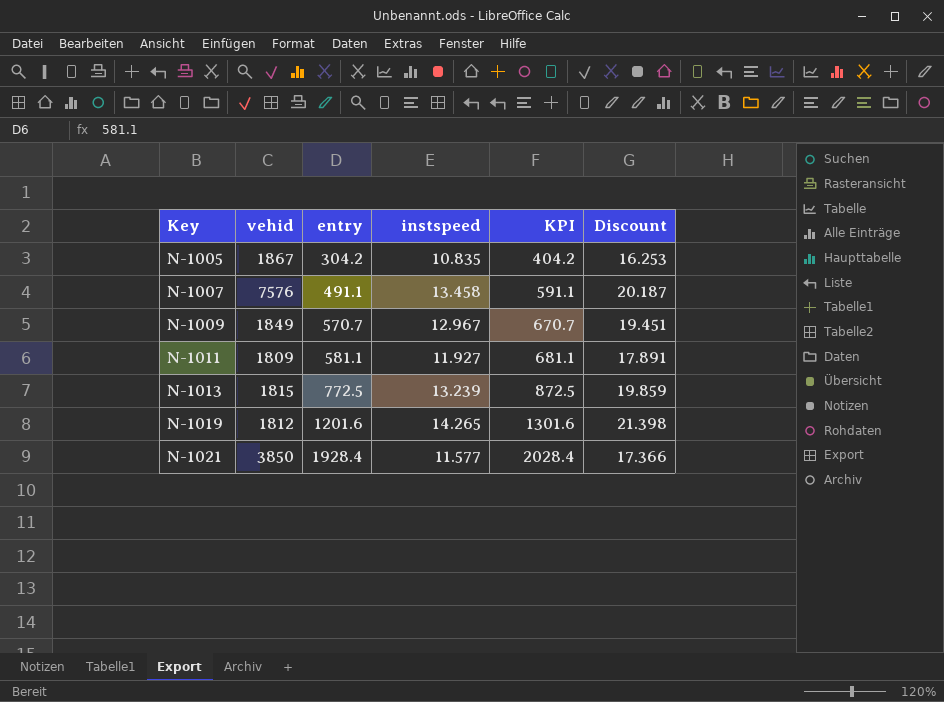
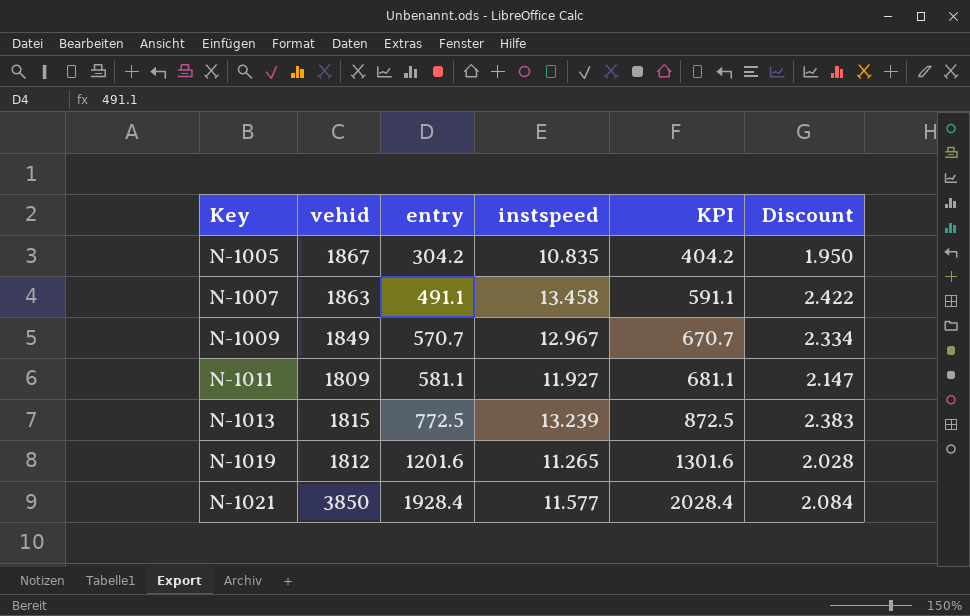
column Discount | formula: [instspeed] * 1.5 -> [instspeed] * 0.18
N-1007 | vehid: 7576 -> 1863
N-1019 | instspeed: 14.265 -> 11.265

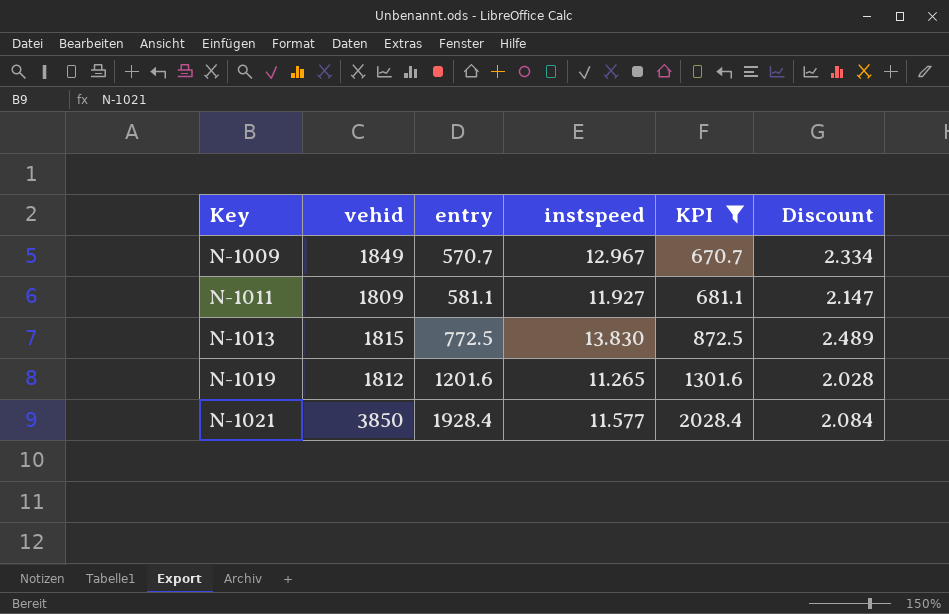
filter: none -> KPI >= 670.7
N-1013 | instspeed: 13.239 -> 13.830
N-1013 | Discount: 2.383 -> 2.489

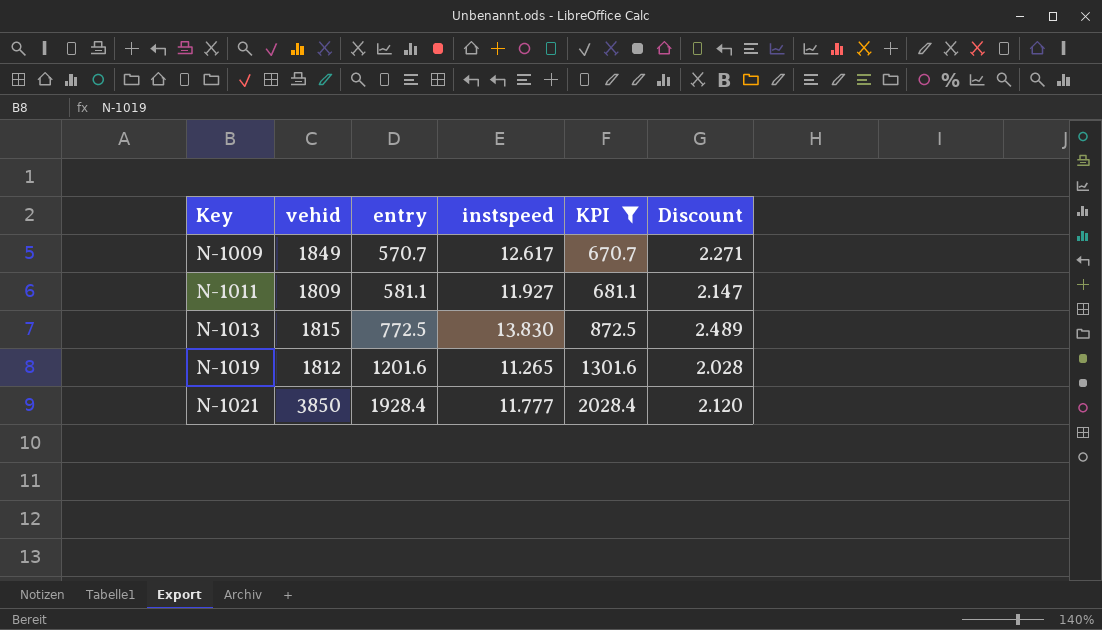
N-1009 | instspeed: 12.967 -> 12.617
N-1009 | Discount: 2.334 -> 2.271
N-1021 | instspeed: 11.577 -> 11.777
N-1021 | Discount: 2.084 -> 2.120

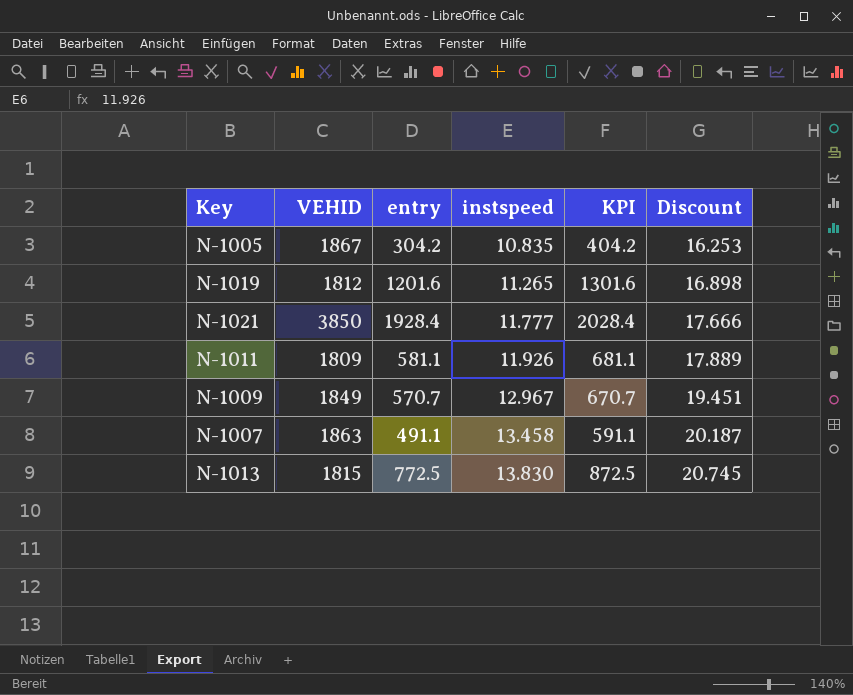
filter: KPI >= 670.7 -> none
row order: Key ascending -> instspeed ascending
column name: vehid -> VEHID
column Discount | formula: [instspeed] * 0.18 -> [instspeed] * 1.5
N-1011 | instspeed: 11.927 -> 11.926
N-1009 | instspeed: 12.617 -> 12.967

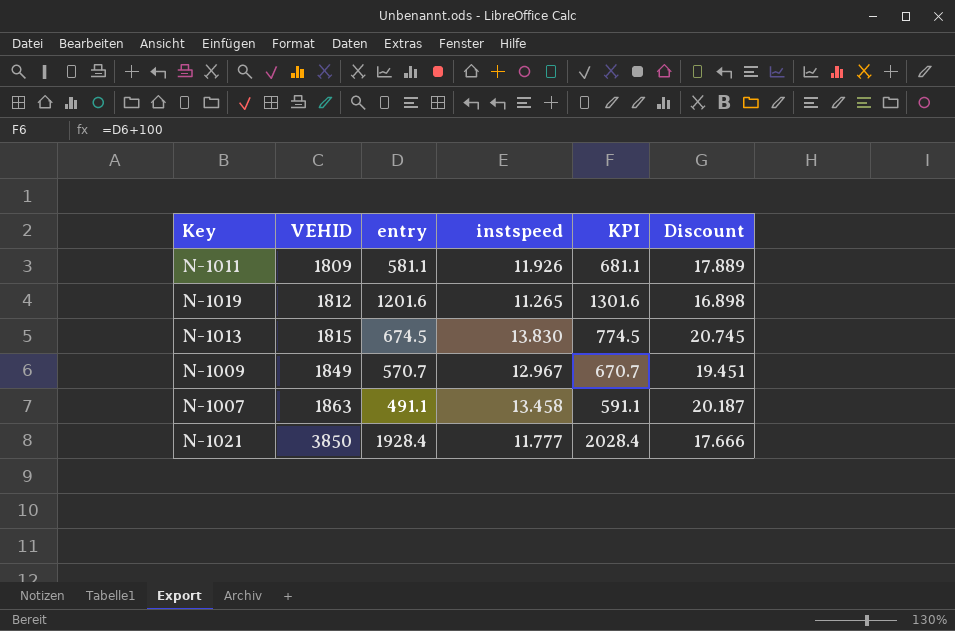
row order: instspeed ascending -> VEHID ascending
row N-1005: 1867 | 304.2 | 10.835 | 404.2 | 16.253 -> none
N-1013 | entry: 772.5 -> 674.5
N-1013 | KPI: 872.5 -> 774.5

